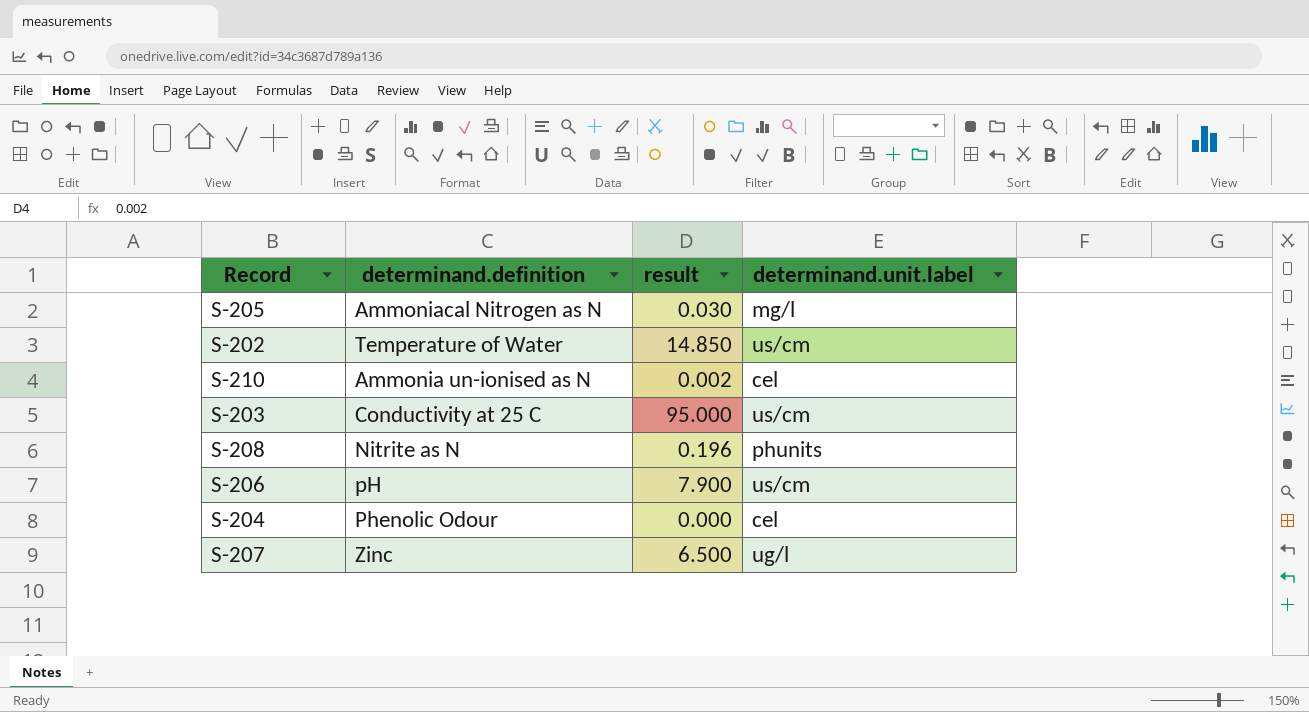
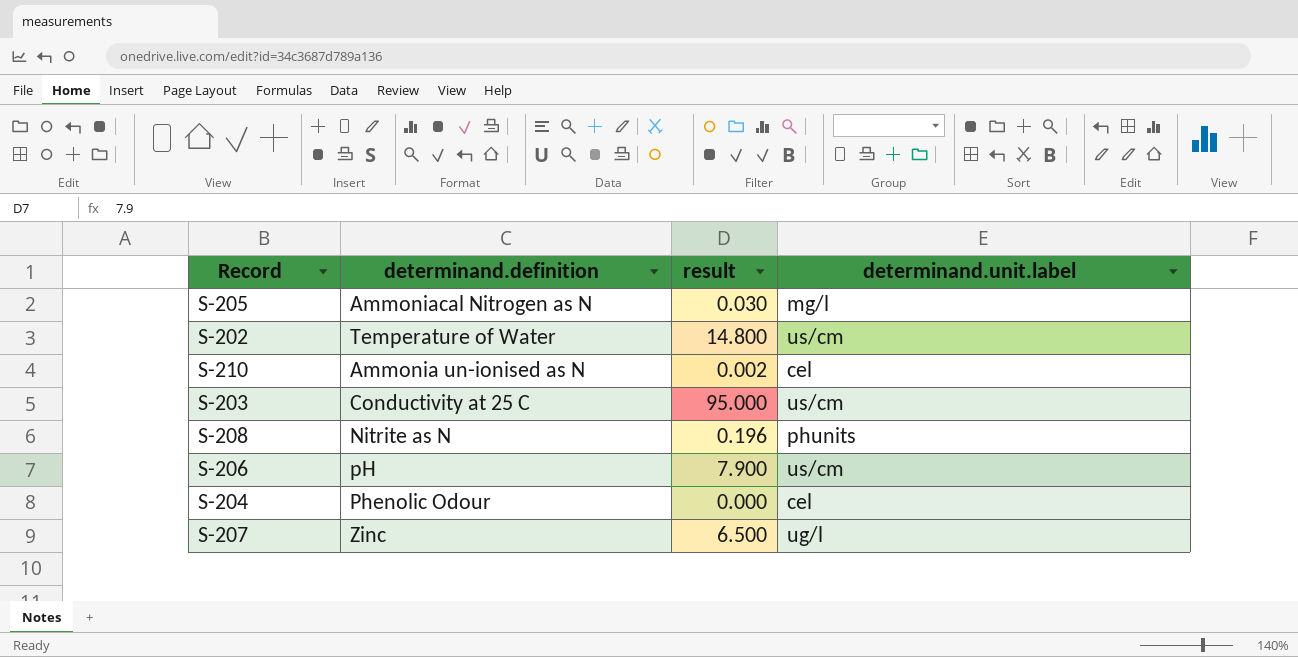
S-202 | result: 14.850 -> 14.800

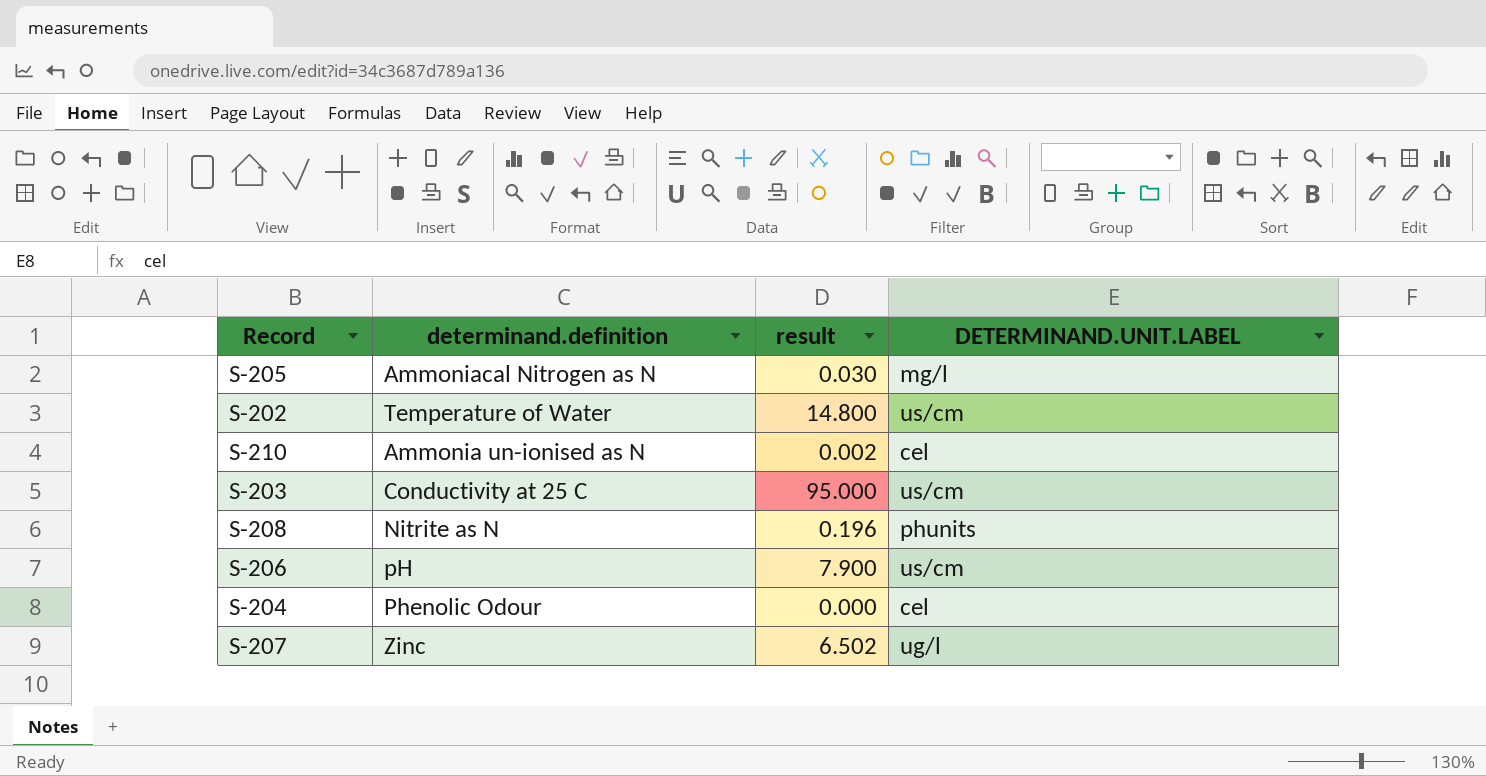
column name: determinand.unit.label -> DETERMINAND.UNIT.LABEL
S-207 | result: 6.500 -> 6.502

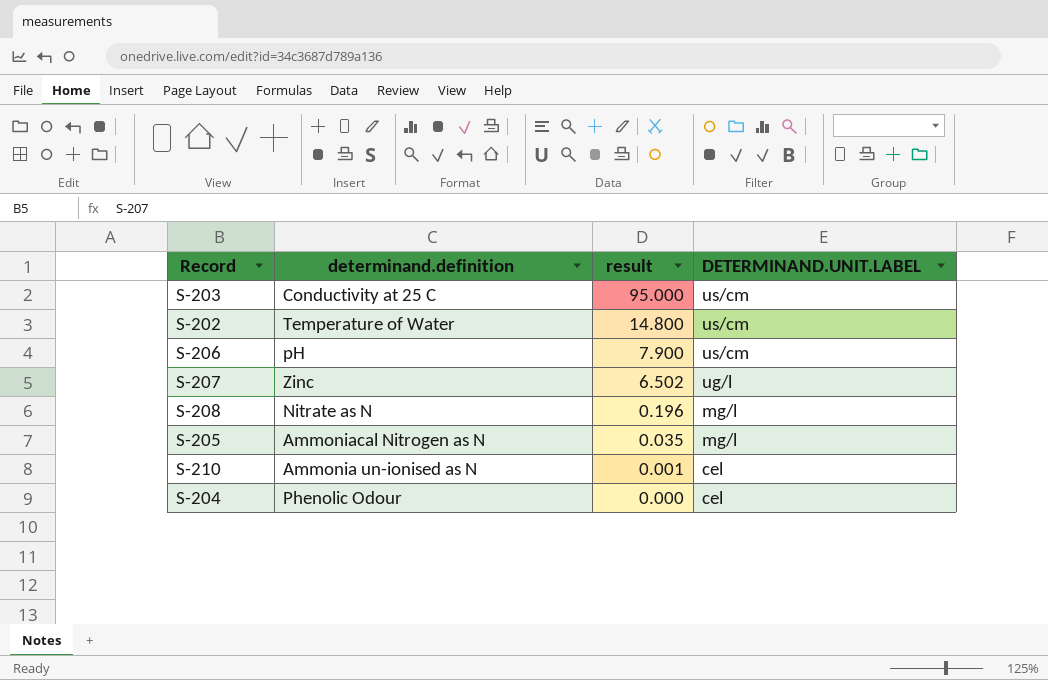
row order: none -> result descending
S-208 | determinand.definition: Nitrite as N -> Nitrate as N
S-208 | DETERMINAND.UNIT.LABEL: phunits -> mg/l
S-205 | result: 0.030 -> 0.035
S-210 | result: 0.002 -> 0.001

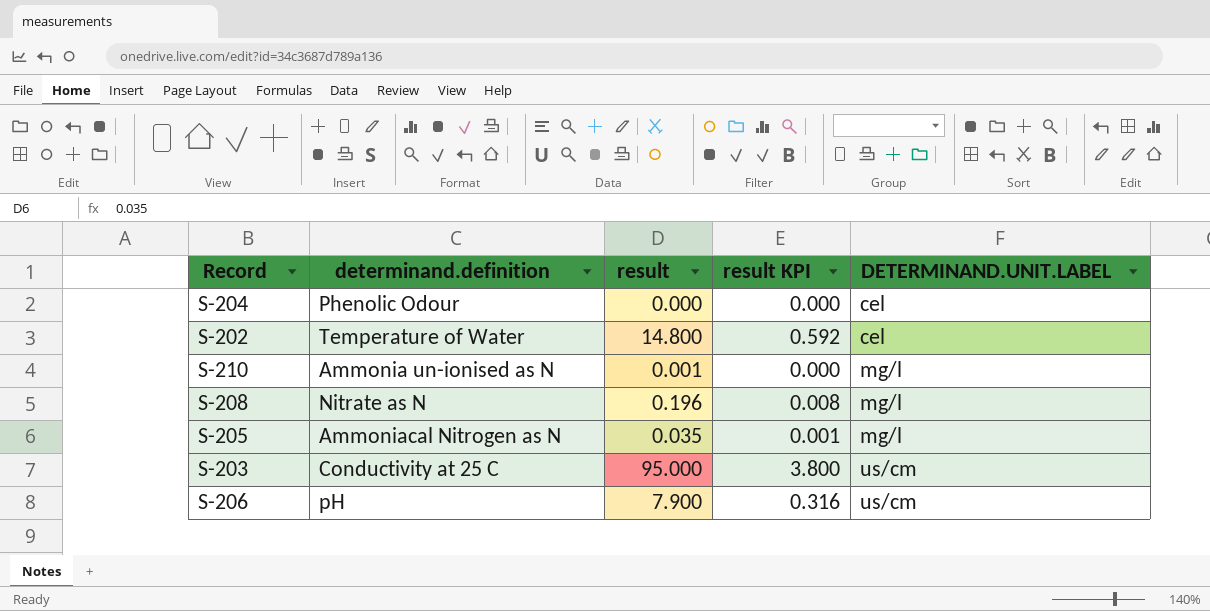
row order: result descending -> DETERMINAND.UNIT.LABEL ascending
column result KPI | formula: none -> [result] * 0.04
row S-207: Zinc | 6.502 | ug/l -> none
S-202 | DETERMINAND.UNIT.LABEL: us/cm -> cel
S-210 | DETERMINAND.UNIT.LABEL: cel -> mg/l

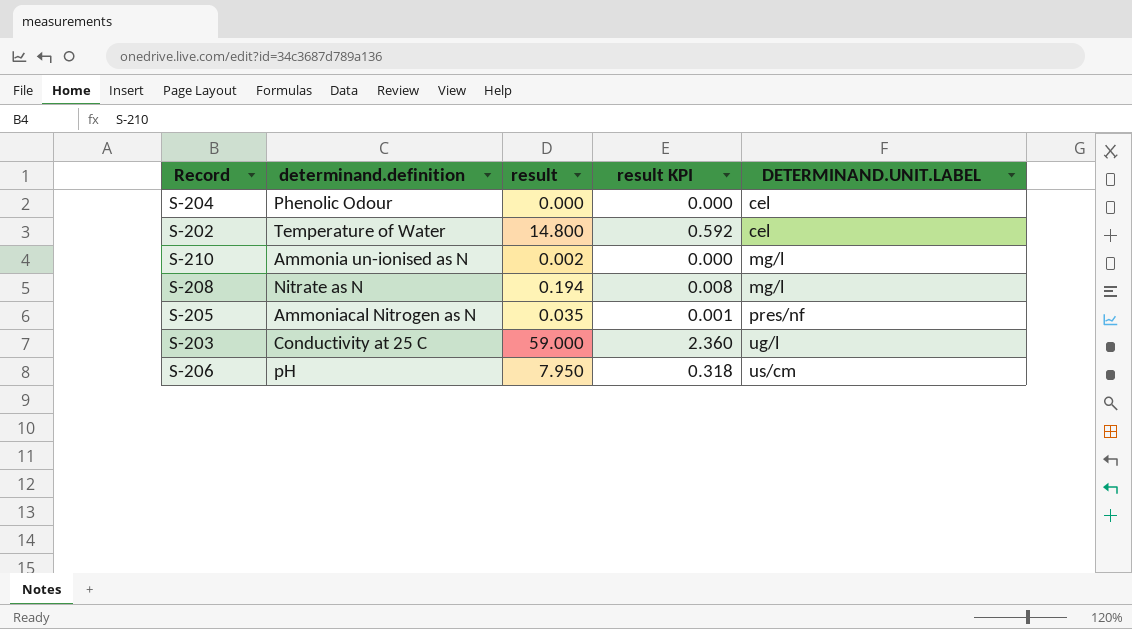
S-210 | result: 0.001 -> 0.002
S-208 | result: 0.196 -> 0.194
S-205 | DETERMINAND.UNIT.LABEL: mg/l -> pres/nf
S-203 | result: 95.000 -> 59.000
S-203 | result KPI: 3.800 -> 2.360
S-203 | DETERMINAND.UNIT.LABEL: us/cm -> ug/l
S-206 | result: 7.900 -> 7.950
S-206 | result KPI: 0.316 -> 0.318

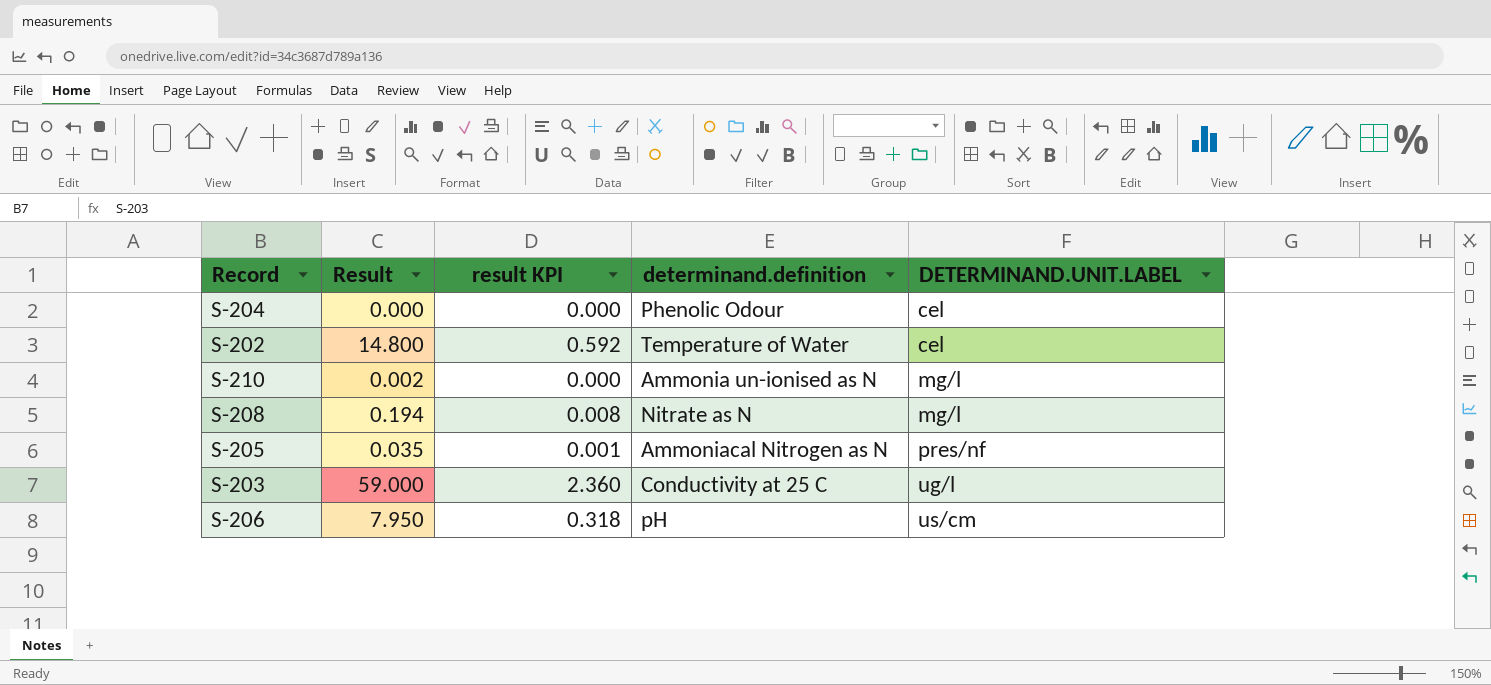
column name: result -> Result
column determinand.definition | position: 2 -> 4

